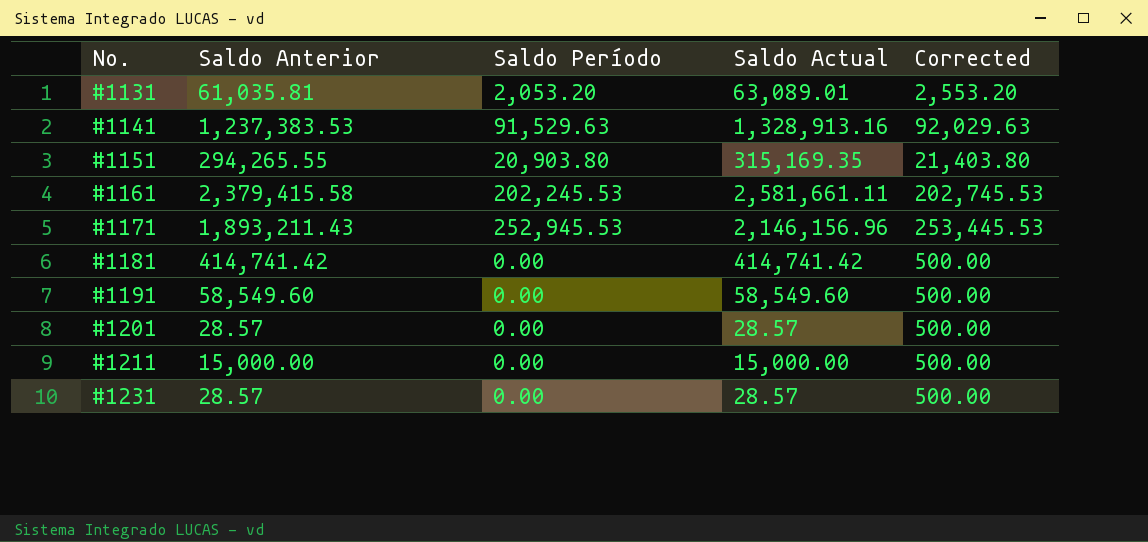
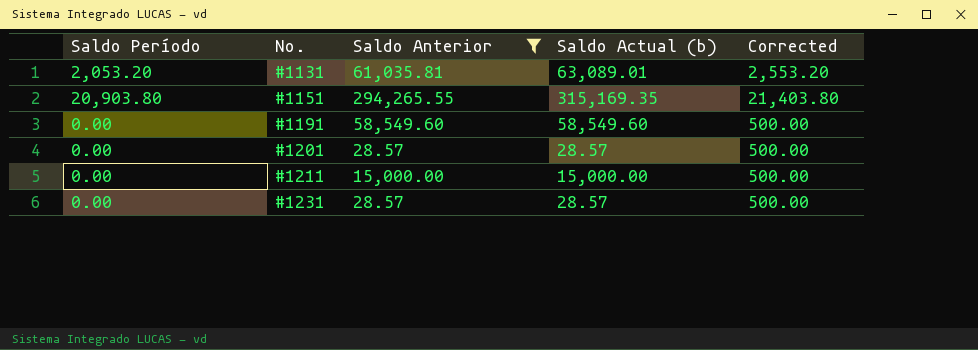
filter: none -> Saldo Anterior <= 294,265.55
column Saldo Período | position: 3 -> 1
column name: Saldo Actual -> Saldo Actual (b)

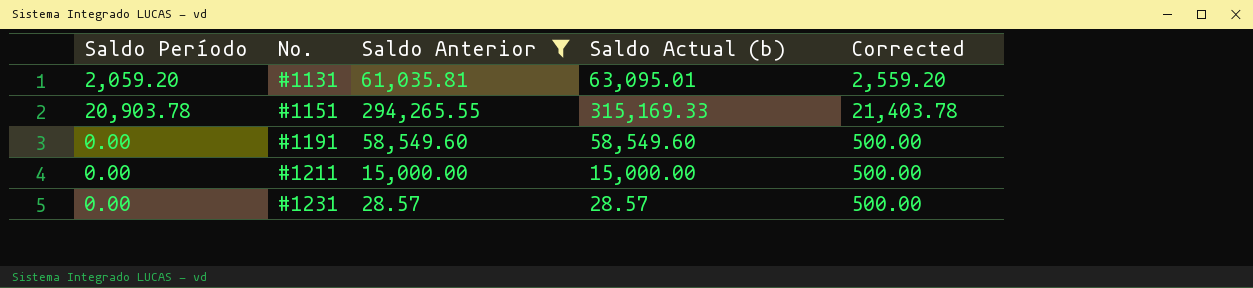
row #1201: 0.00 | 28.57 | 28.57 | 500.00 -> none
#1131 | Saldo Período: 2,053.20 -> 2,059.20
#1131 | Saldo Actual (b): 63,089.01 -> 63,095.01
#1131 | Corrected: 2,553.20 -> 2,559.20
#1151 | Saldo Período: 20,903.80 -> 20,903.78
#1151 | Saldo Actual (b): 315,169.35 -> 315,169.33
#1151 | Corrected: 21,403.80 -> 21,403.78

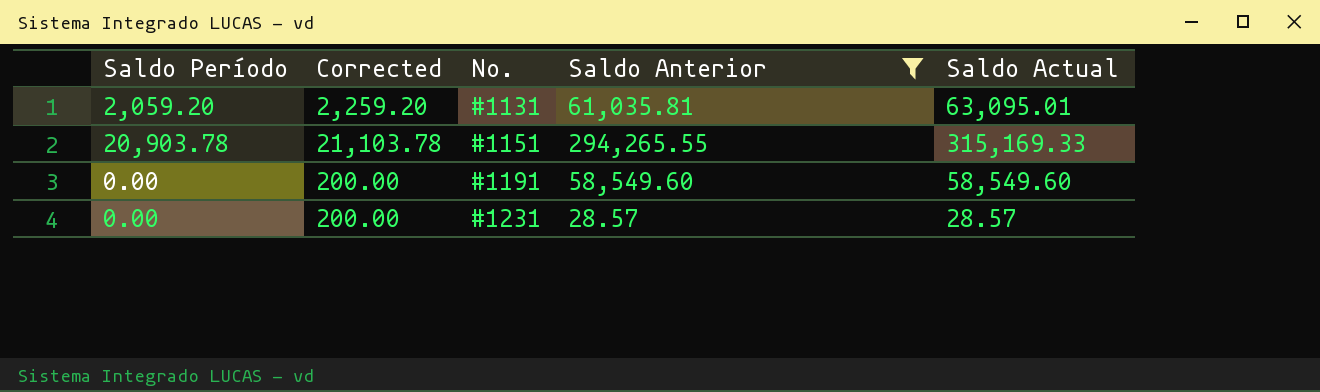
column Corrected | formula: [Saldo Período] + 500 -> [Saldo Período] + 200
column Corrected | position: 5 -> 2
column name: Saldo Actual (b) -> Saldo Actual
row #1211: 0.00 | 15,000.00 | 15,000.00 | 500.00 -> none

